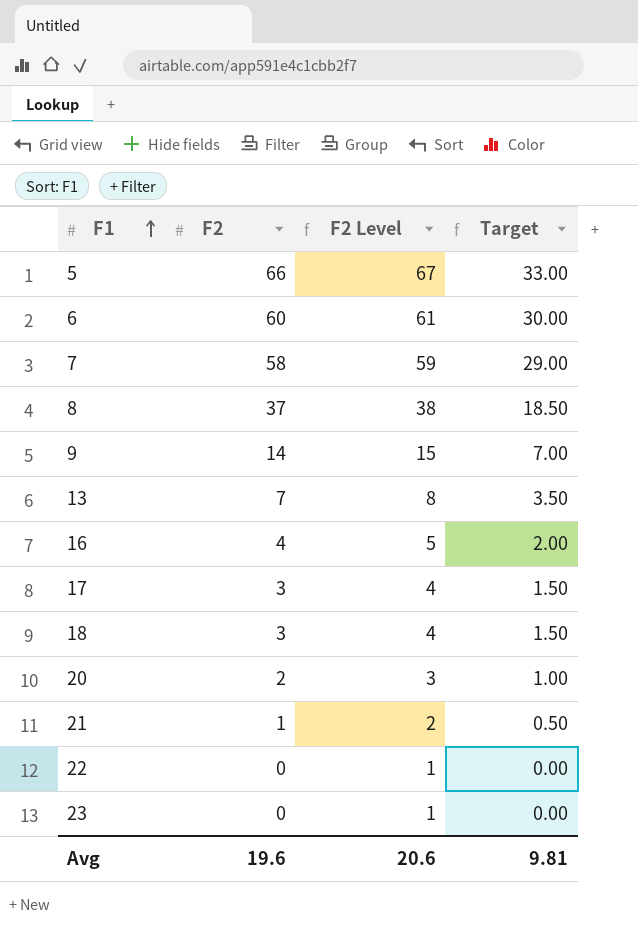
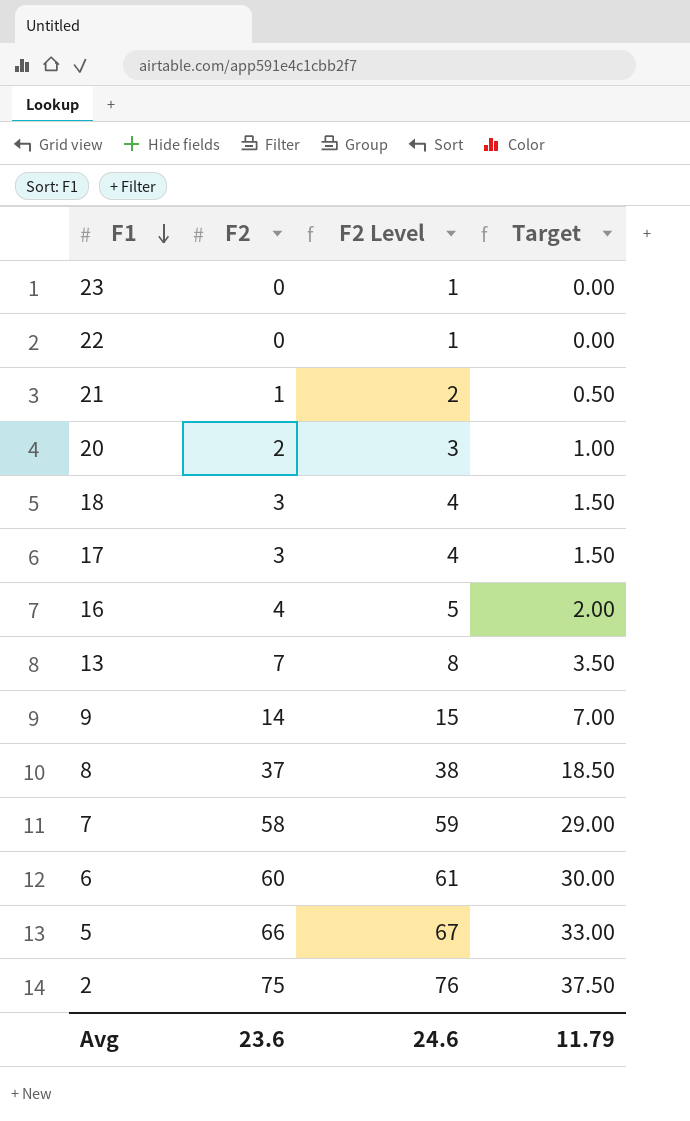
row order: F1 ascending -> F1 descending
row 2: none -> 75 | 76 | 37.50
Avg | F2: 19.6 -> 23.6
Avg | F2 Level: 20.6 -> 24.6
Avg | Target: 9.81 -> 11.79

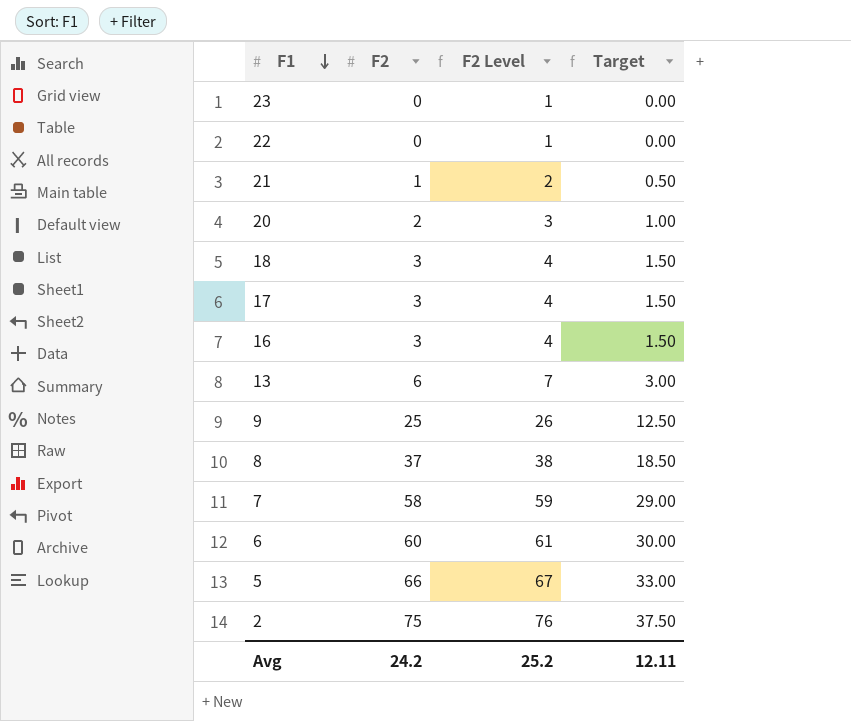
16 | F2: 4 -> 3
16 | F2 Level: 5 -> 4
16 | Target: 2.00 -> 1.50
13 | F2: 7 -> 6
13 | F2 Level: 8 -> 7
13 | Target: 3.50 -> 3.00
9 | F2: 14 -> 25
9 | F2 Level: 15 -> 26
9 | Target: 7.00 -> 12.50
Avg | F2: 23.6 -> 24.2
Avg | F2 Level: 24.6 -> 25.2
Avg | Target: 11.79 -> 12.11

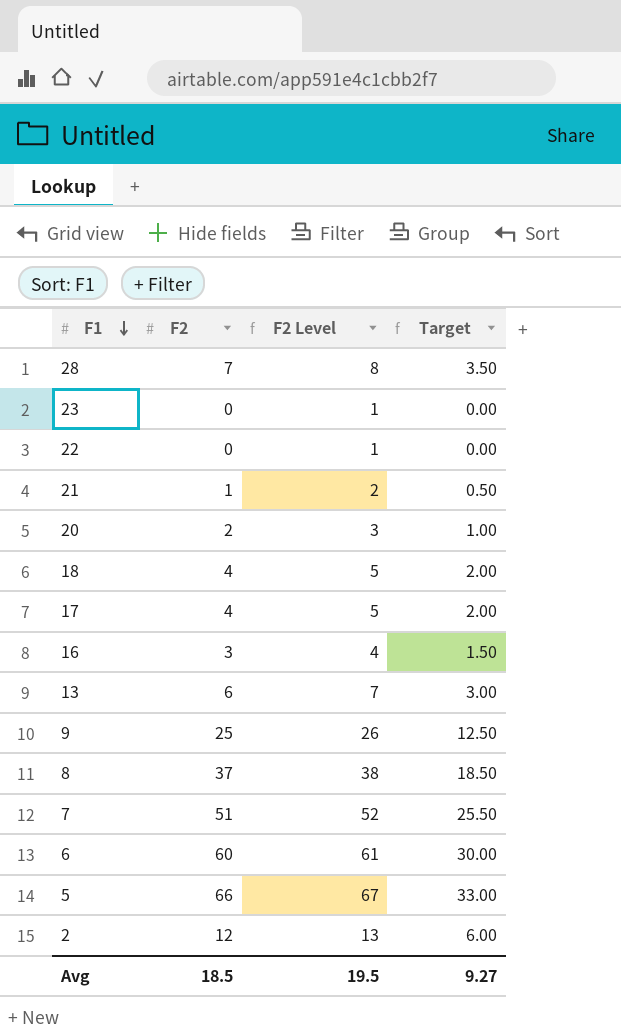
row 28: none -> 7 | 8 | 3.50
18 | F2: 3 -> 4
18 | F2 Level: 4 -> 5
18 | Target: 1.50 -> 2.00
17 | F2: 3 -> 4
17 | F2 Level: 4 -> 5
17 | Target: 1.50 -> 2.00
7 | F2: 58 -> 51
7 | F2 Level: 59 -> 52
7 | Target: 29.00 -> 25.50
2 | F2: 75 -> 12
2 | F2 Level: 76 -> 13
2 | Target: 37.50 -> 6.00
Avg | F2: 24.2 -> 18.5
Avg | F2 Level: 25.2 -> 19.5
Avg | Target: 12.11 -> 9.27

